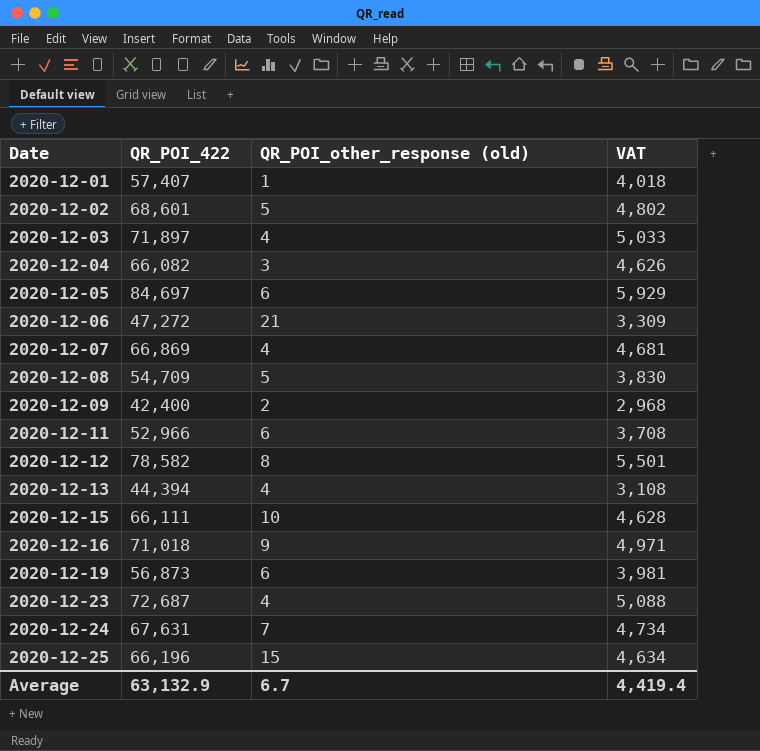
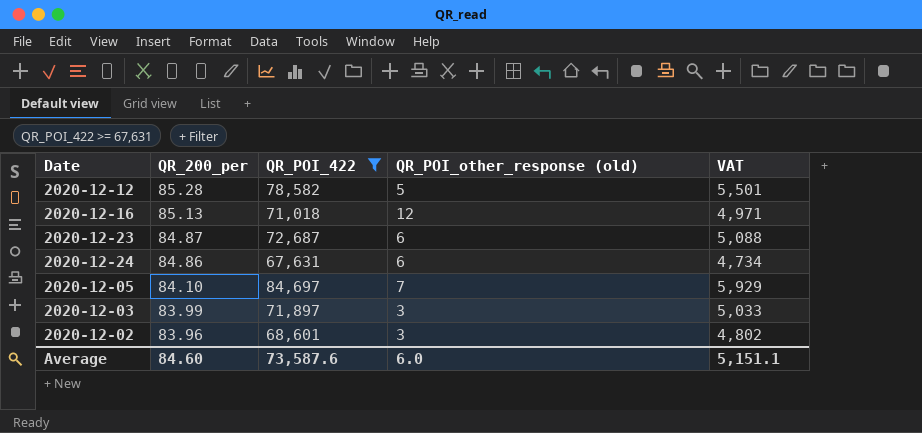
filter: none -> QR_POI_422 >= 67,631
row order: Date ascending -> QR_200_per descending
column QR_200_per | position: none -> 2
2020-12-12 | QR_POI_other_response (old): 8 -> 5
2020-12-16 | QR_POI_other_response (old): 9 -> 12
2020-12-23 | QR_POI_other_response (old): 4 -> 6
2020-12-24 | QR_POI_other_response (old): 7 -> 6
2020-12-05 | QR_POI_other_response (old): 6 -> 7
2020-12-03 | QR_POI_other_response (old): 4 -> 3
2020-12-02 | QR_POI_other_response (old): 5 -> 3
Average | QR_POI_422: 63,132.9 -> 73,587.6
Average | QR_POI_other_response (old): 6.7 -> 6.0
Average | VAT: 4,419.4 -> 5,151.1

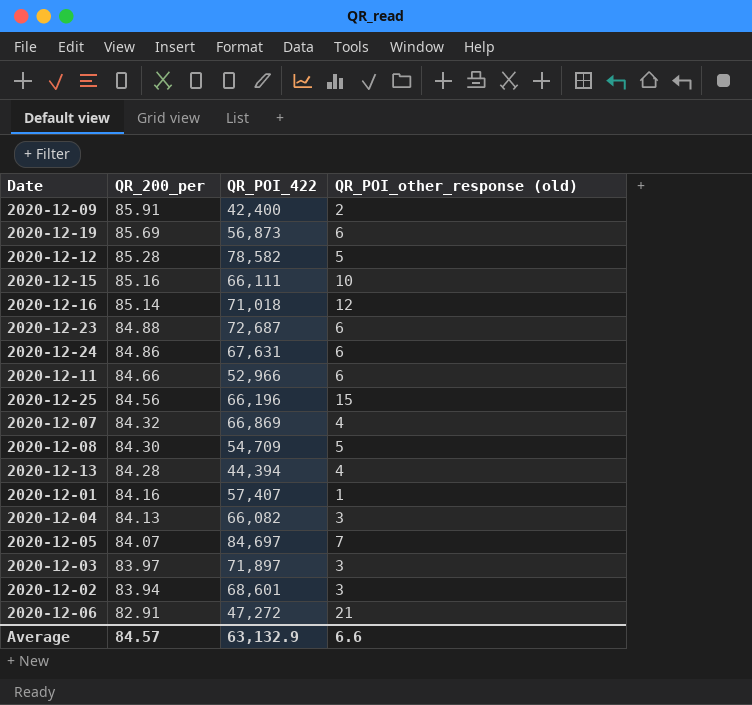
filter: QR_POI_422 >= 67,631 -> none
column VAT | formula: [QR_POI_422] * 0.07 -> none
2020-12-16 | QR_200_per: 85.13 -> 85.14
2020-12-23 | QR_200_per: 84.87 -> 84.88
2020-12-05 | QR_200_per: 84.10 -> 84.07
2020-12-03 | QR_200_per: 83.99 -> 83.97
2020-12-02 | QR_200_per: 83.96 -> 83.94
Average | QR_200_per: 84.60 -> 84.57
Average | QR_POI_422: 73,587.6 -> 63,132.9
Average | QR_POI_other_response (old): 6.0 -> 6.6

